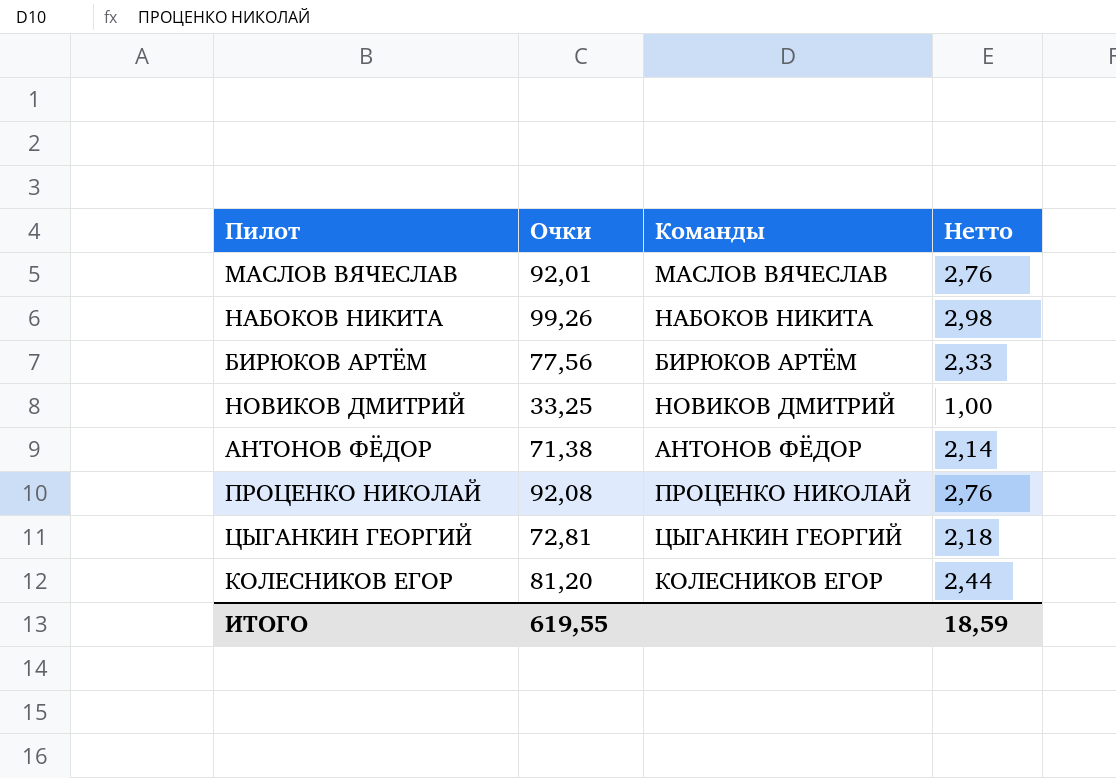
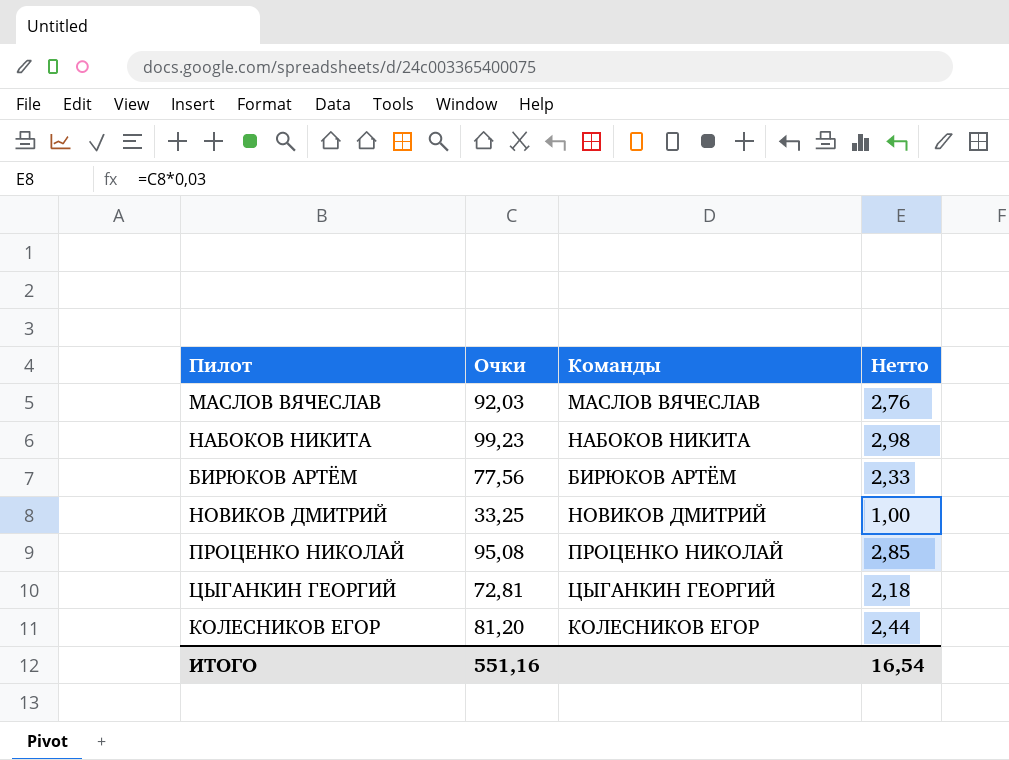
row АНТОНОВ ФЁДОР: 71,38 | АНТОНОВ ФЁДОР | 2,14 -> none
МАСЛОВ ВЯЧЕСЛАВ | Очки: 92,01 -> 92,03
НАБОКОВ НИКИТА | Очки: 99,26 -> 99,23
ПРОЦЕНКО НИКОЛАЙ | Очки: 92,08 -> 95,08
ПРОЦЕНКО НИКОЛАЙ | Нетто: 2,76 -> 2,85
ИТОГО | Очки: 619,55 -> 551,16
ИТОГО | Нетто: 18,59 -> 16,54

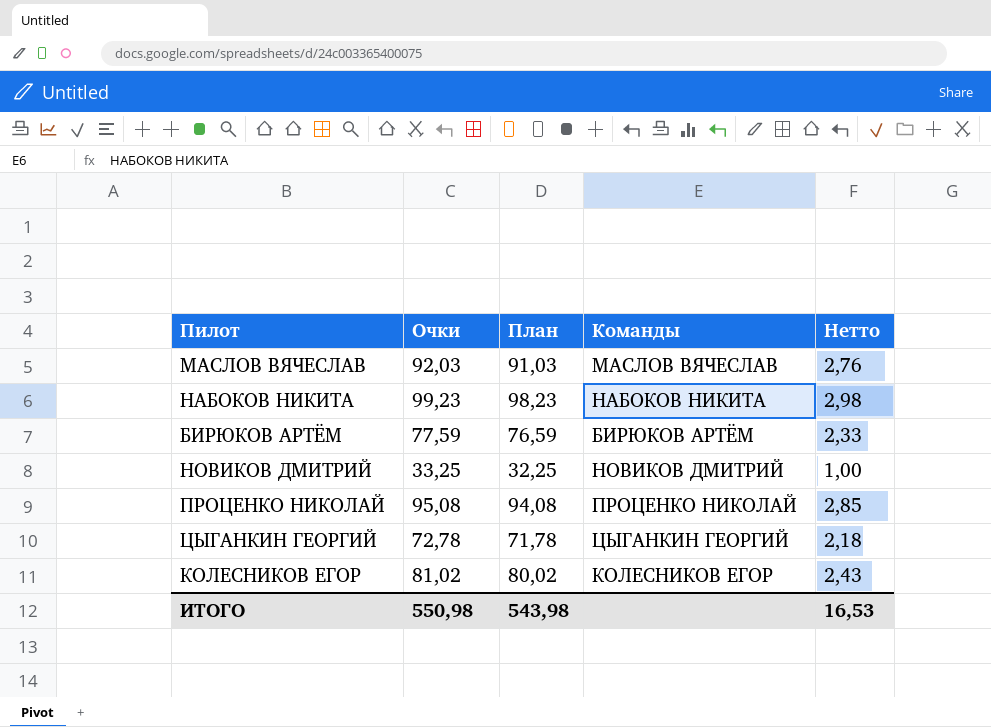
column План | formula: none -> [Очки] - 1
БИРЮКОВ АРТЁМ | Очки: 77,56 -> 77,59
ЦЫГАНКИН ГЕОРГИЙ | Очки: 72,81 -> 72,78
КОЛЕСНИКОВ ЕГОР | Очки: 81,20 -> 81,02
КОЛЕСНИКОВ ЕГОР | Нетто: 2,44 -> 2,43
ИТОГО | Очки: 551,16 -> 550,98
ИТОГО | Нетто: 16,54 -> 16,53

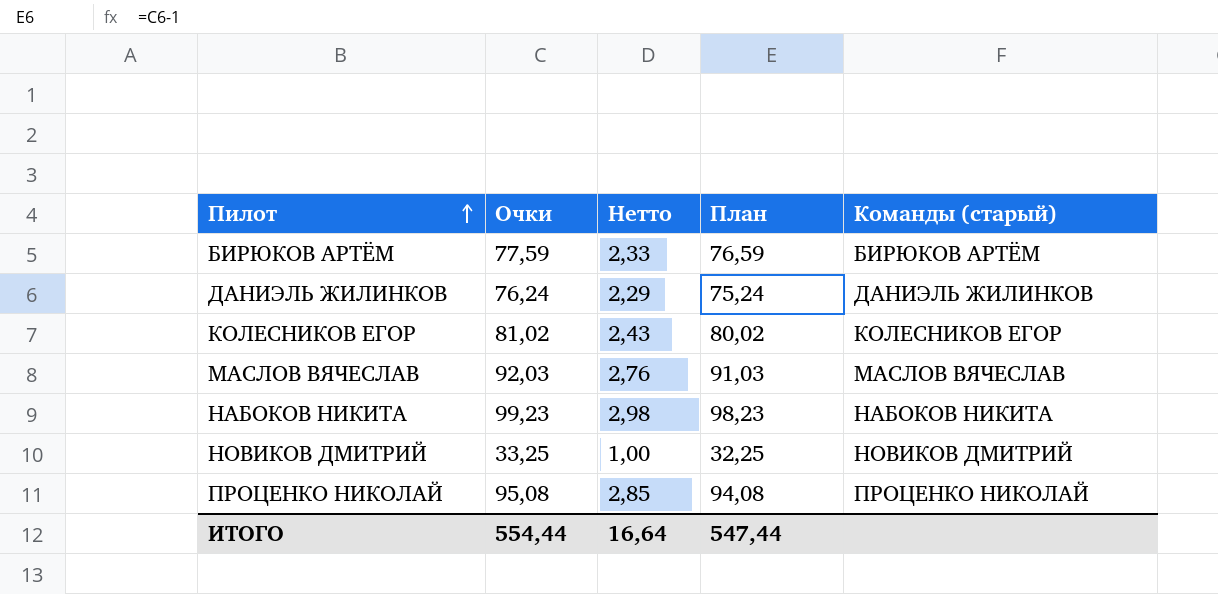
row order: none -> Пилот ascending
column Нетто | position: 5 -> 3
column name: Команды -> Команды (старый)
row ЦЫГАНКИН ГЕОРГИЙ: 72,78 | 71,78 | ЦЫГАНКИН ГЕОРГИЙ | 2,18 -> none
row ДАНИЭЛЬ ЖИЛИНКОВ: none -> 76,24 | 2,29 | 75,24 | ДАНИЭЛЬ ЖИЛИНКОВ
ИТОГО | Очки: 550,98 -> 554,44
ИТОГО | Нетто: 16,53 -> 16,64
ИТОГО | План: 543,98 -> 547,44

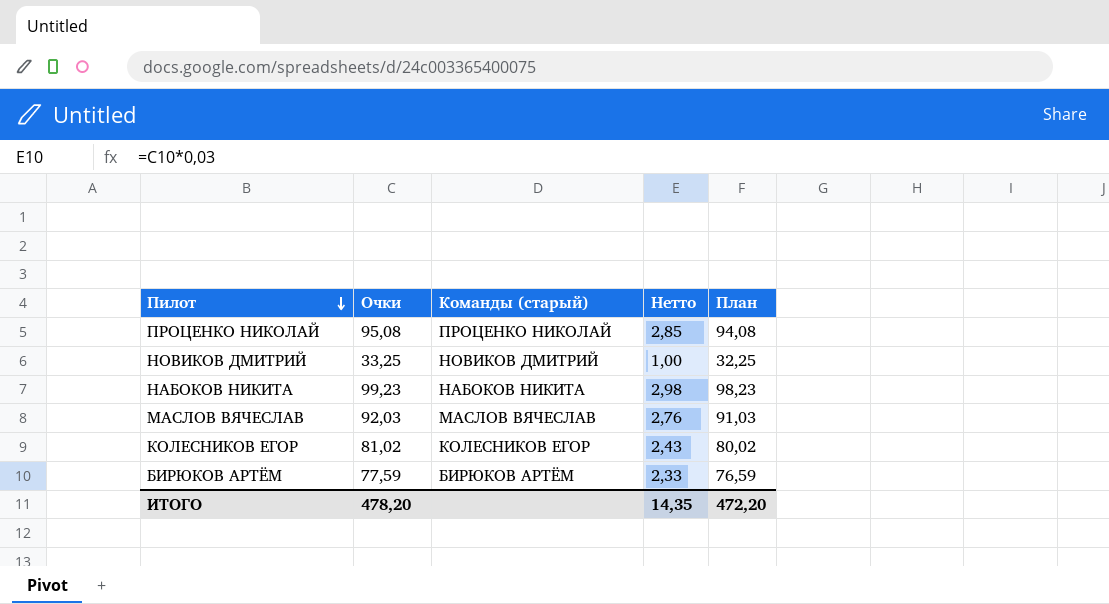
row order: Пилот ascending -> Пилот descending
column Команды (старый) | position: 5 -> 3
row ДАНИЭЛЬ ЖИЛИНКОВ: 76,24 | 2,29 | 75,24 | ДАНИЭЛЬ ЖИЛИНКОВ -> none
ИТОГО | Очки: 554,44 -> 478,20
ИТОГО | Нетто: 16,64 -> 14,35
ИТОГО | План: 547,44 -> 472,20

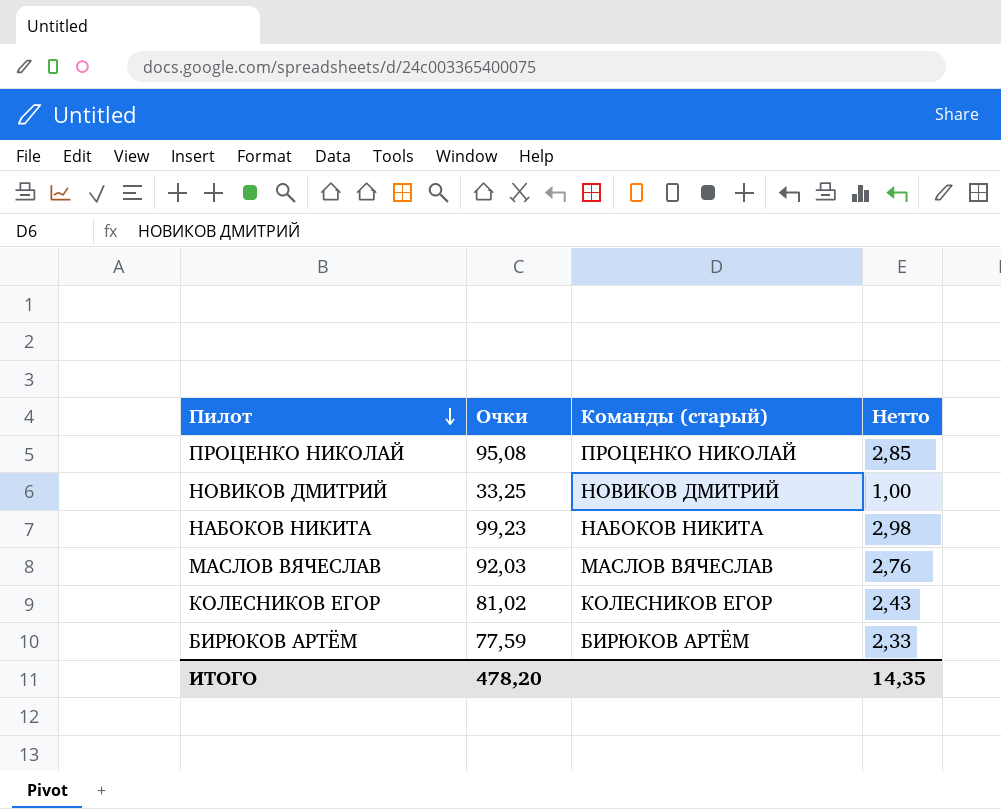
column План | formula: [Очки] - 1 -> none

